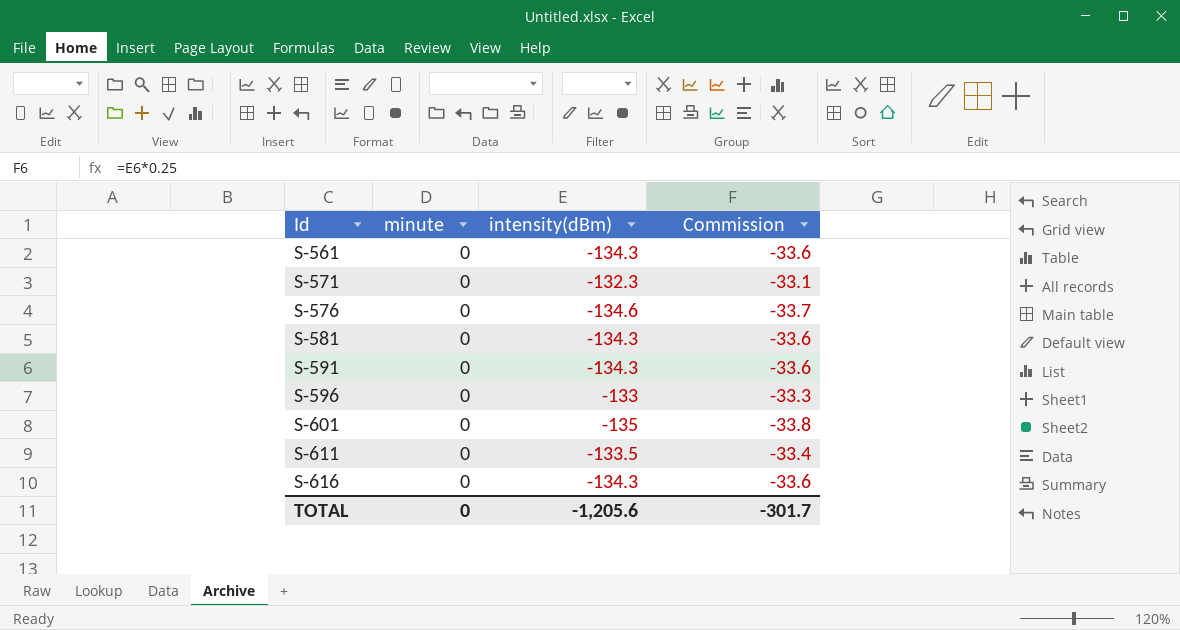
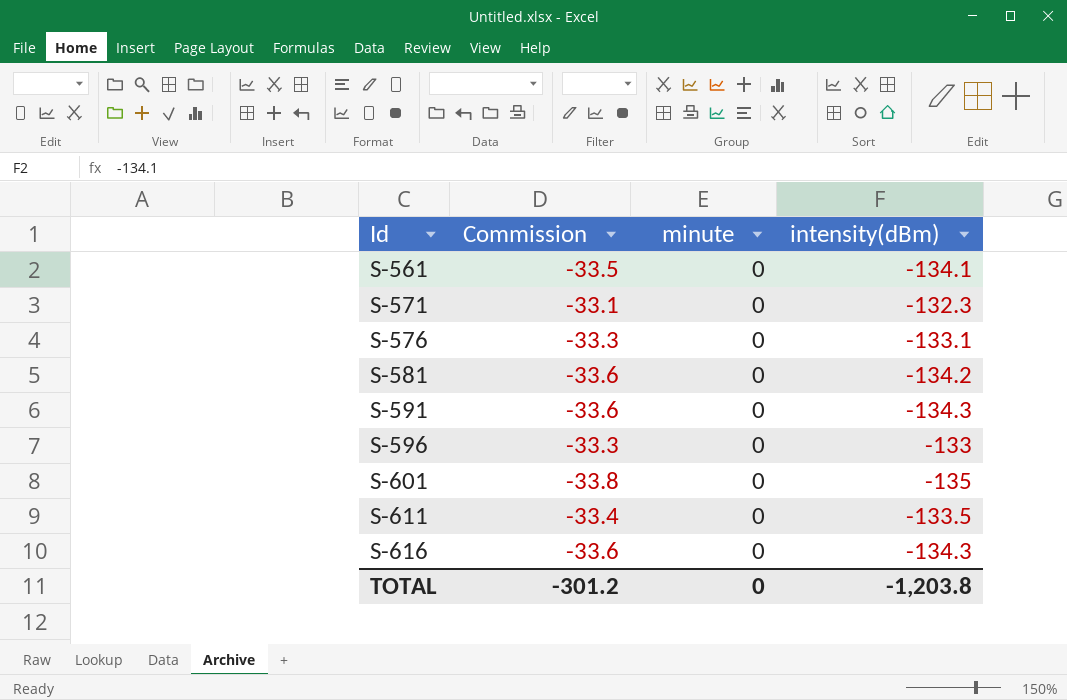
column Commission | position: 4 -> 2
S-561 | Commission: -33.6 -> -33.5
S-561 | intensity(dBm): -134.3 -> -134.1
S-576 | Commission: -33.7 -> -33.3
S-576 | intensity(dBm): -134.6 -> -133.1
S-581 | intensity(dBm): -134.3 -> -134.2
TOTAL | Commission: -301.7 -> -301.2
TOTAL | intensity(dBm): -1,205.6 -> -1,203.8

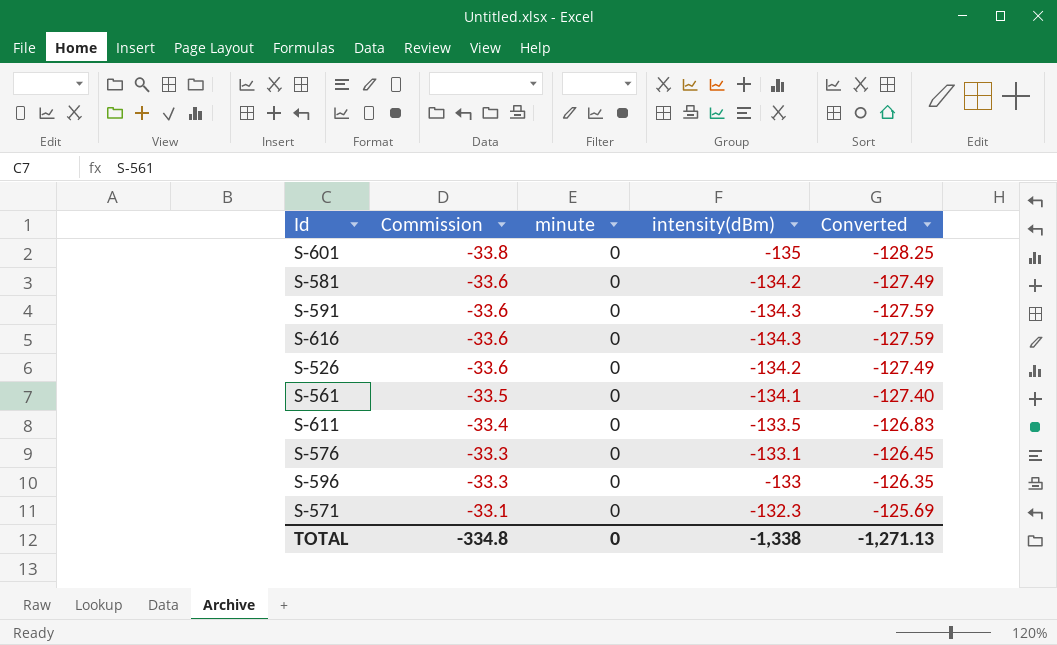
row order: Id ascending -> Commission ascending
column Converted | formula: none -> [intensity(dBm)] * 0.95
row S-526: none -> -33.6 | 0 | -134.2 | -127.49
TOTAL | Commission: -301.2 -> -334.8
TOTAL | intensity(dBm): -1,203.8 -> -1,338

